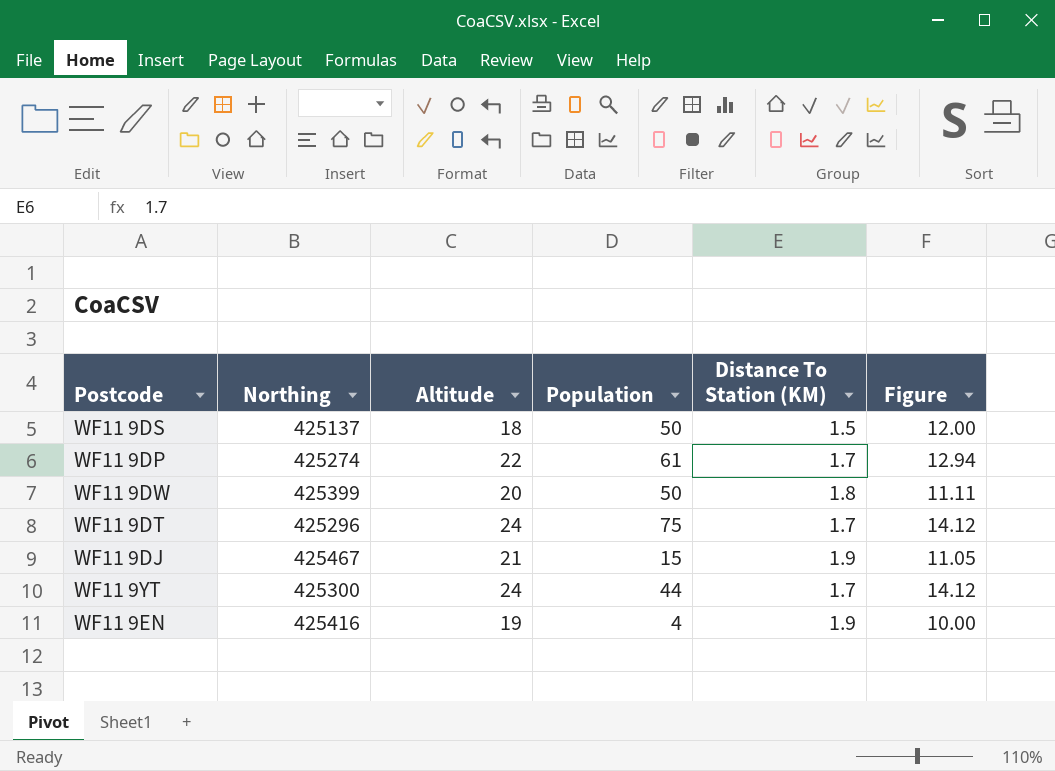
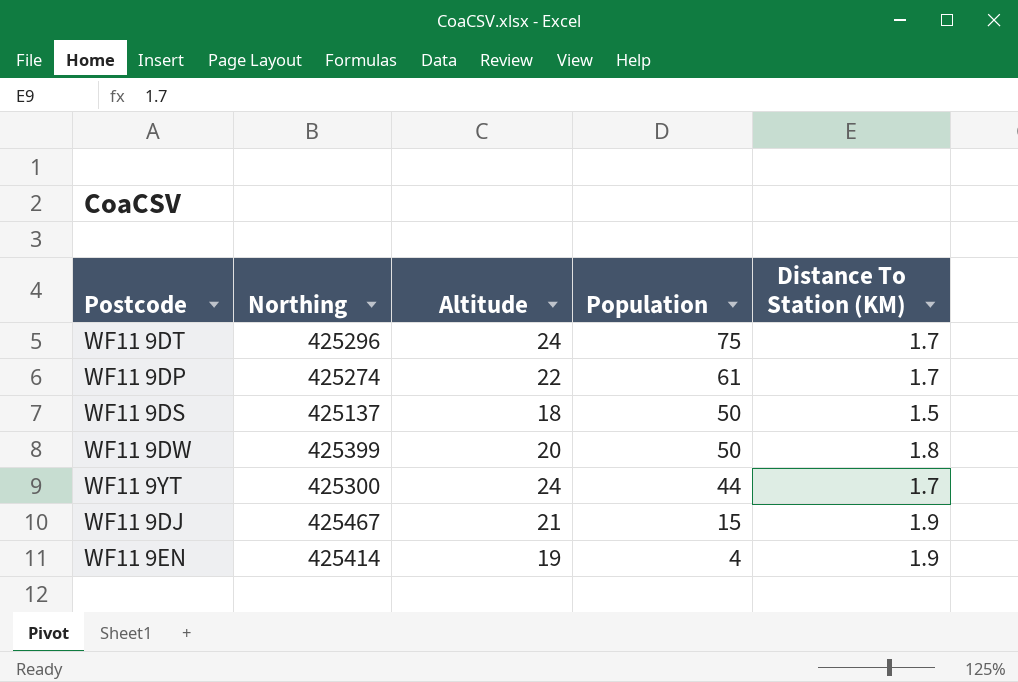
row order: none -> Population descending
column Figure | formula: [Altitude] / [Distance To Station (KM)] -> none
WF11 9EN | Northing: 425416 -> 425414

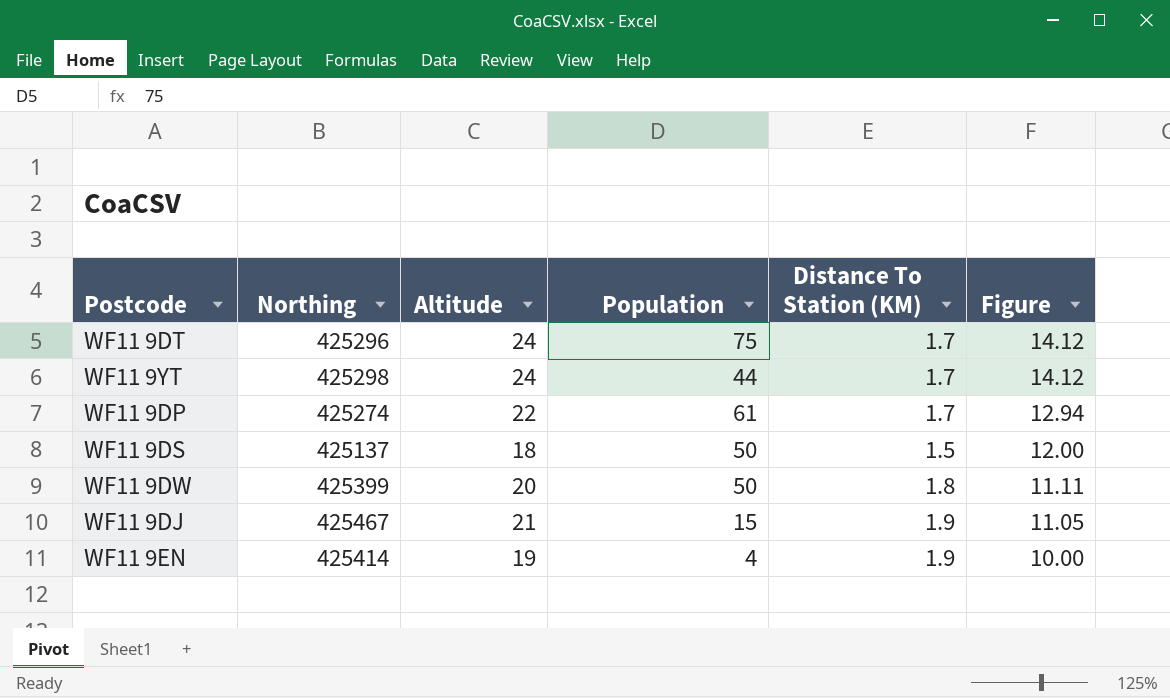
row order: Population descending -> Figure descending
column Figure | formula: none -> [Altitude] / [Distance To Station (KM)]
WF11 9YT | Northing: 425300 -> 425298

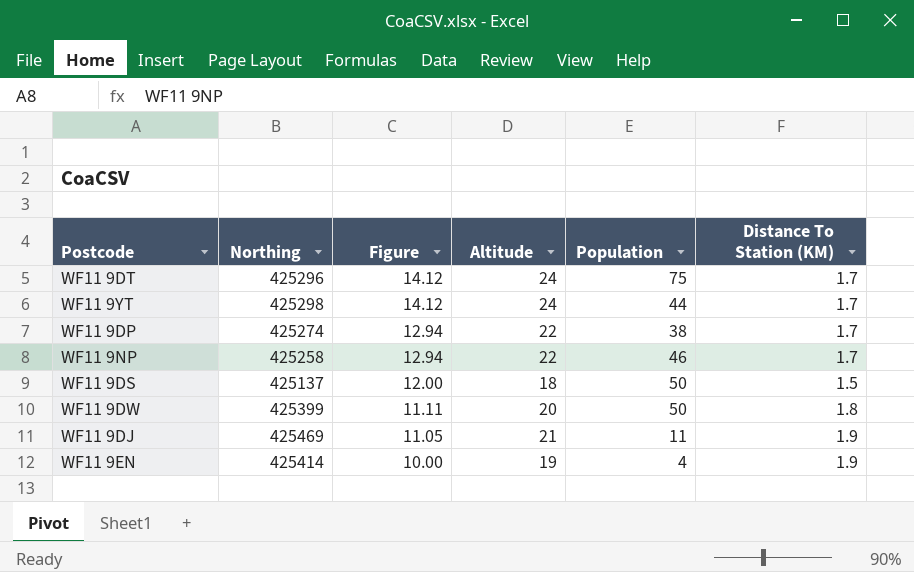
column Figure | position: 6 -> 3
WF11 9DP | Population: 61 -> 38
row WF11 9NP: none -> 425258 | 12.94 | 22 | 46 | 1.7
WF11 9DJ | Northing: 425467 -> 425469
WF11 9DJ | Population: 15 -> 11

